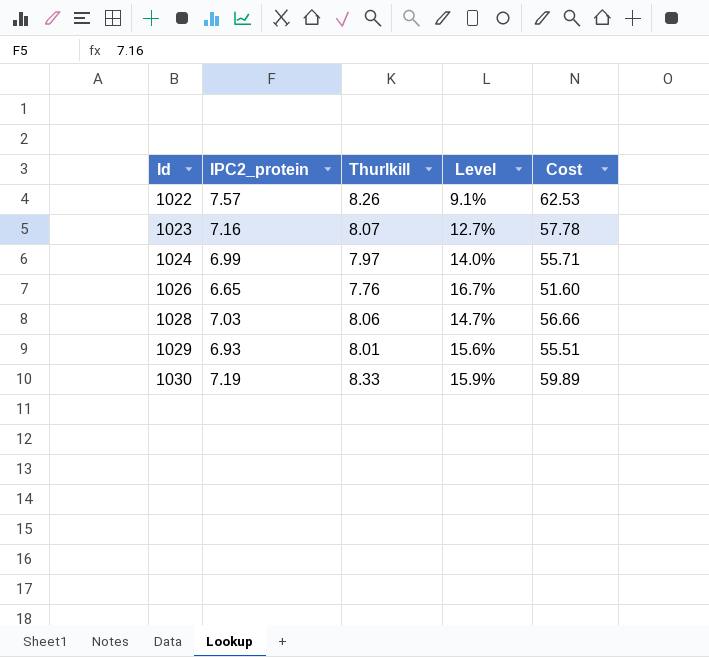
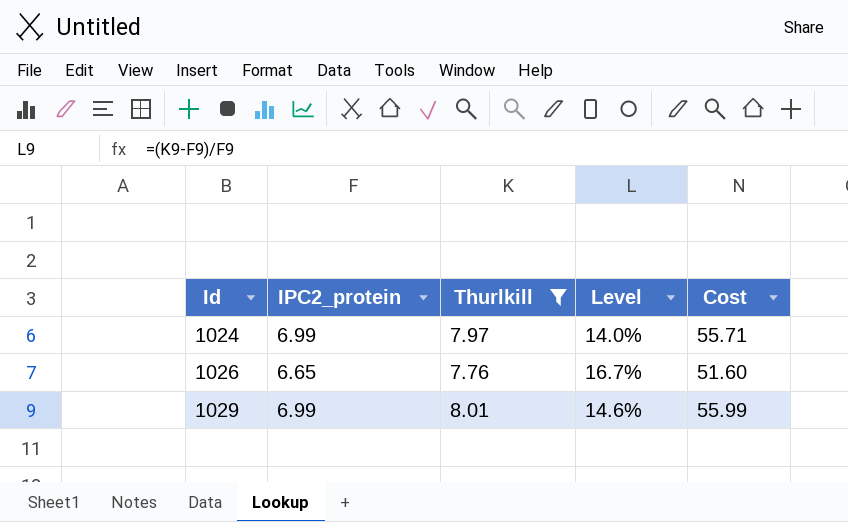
filter: none -> Thurlkill <= 8.01
1029 | IPC2_protein: 6.93 -> 6.99
1029 | Level: 15.6% -> 14.6%
1029 | Cost: 55.51 -> 55.99

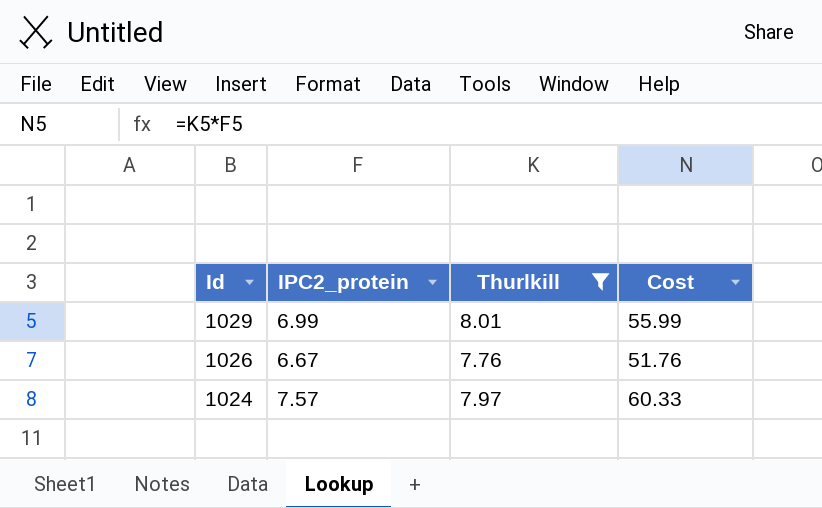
row order: Id ascending -> Id descending
column Level | formula: ([Thurlkill] - [IPC2_protein]) / [IPC2_protein] -> none
1026 | IPC2_protein: 6.65 -> 6.67
1026 | Cost: 51.60 -> 51.76
1024 | IPC2_protein: 6.99 -> 7.57
1024 | Cost: 55.71 -> 60.33

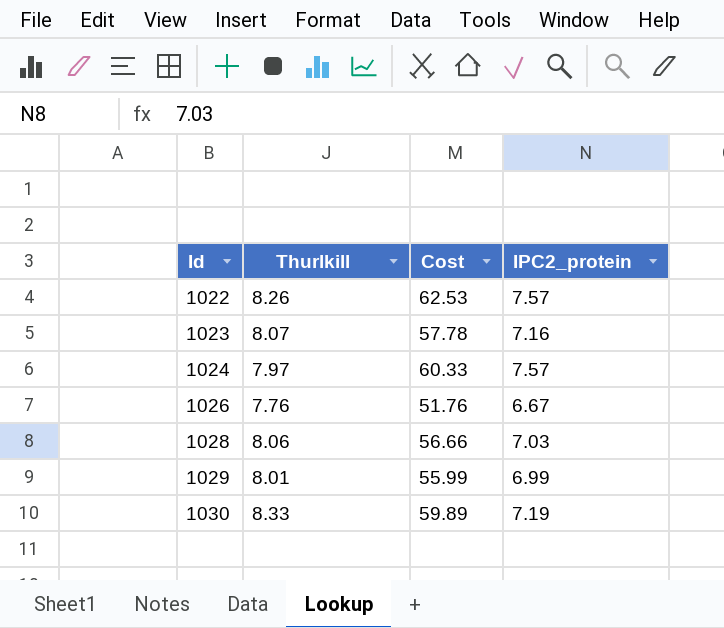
filter: Thurlkill <= 8.01 -> none
row order: Id descending -> Id ascending
column IPC2_protein | position: 2 -> 4

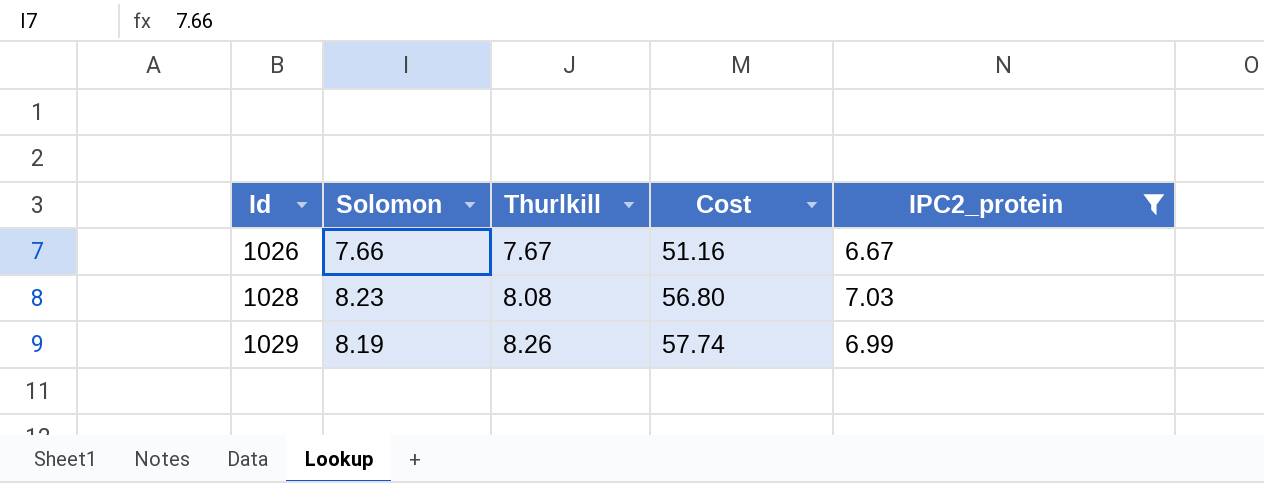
filter: none -> IPC2_protein <= 7.03
column Solomon | position: none -> 2
1026 | Thurlkill: 7.76 -> 7.67
1026 | Cost: 51.76 -> 51.16
1028 | Thurlkill: 8.06 -> 8.08
1028 | Cost: 56.66 -> 56.80
1029 | Thurlkill: 8.01 -> 8.26
1029 | Cost: 55.99 -> 57.74

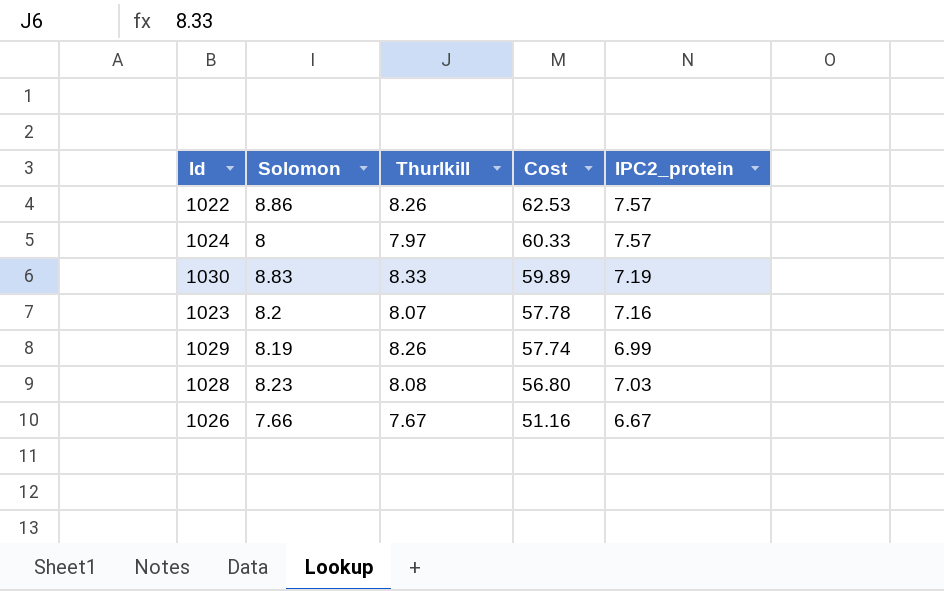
filter: IPC2_protein <= 7.03 -> none
row order: Id ascending -> Cost descending

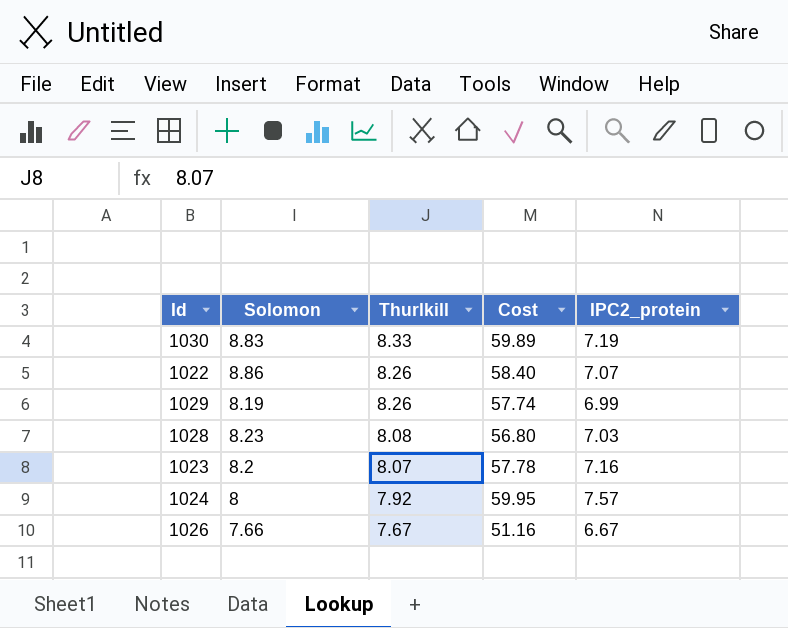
row order: Cost descending -> Thurlkill descending
1022 | Cost: 62.53 -> 58.40
1022 | IPC2_protein: 7.57 -> 7.07
1024 | Thurlkill: 7.97 -> 7.92
1024 | Cost: 60.33 -> 59.95

